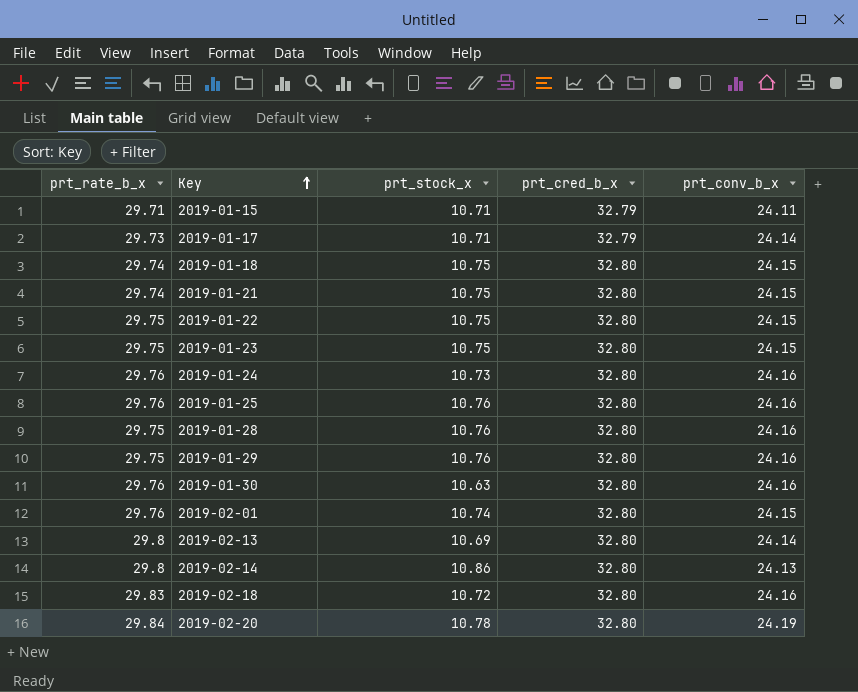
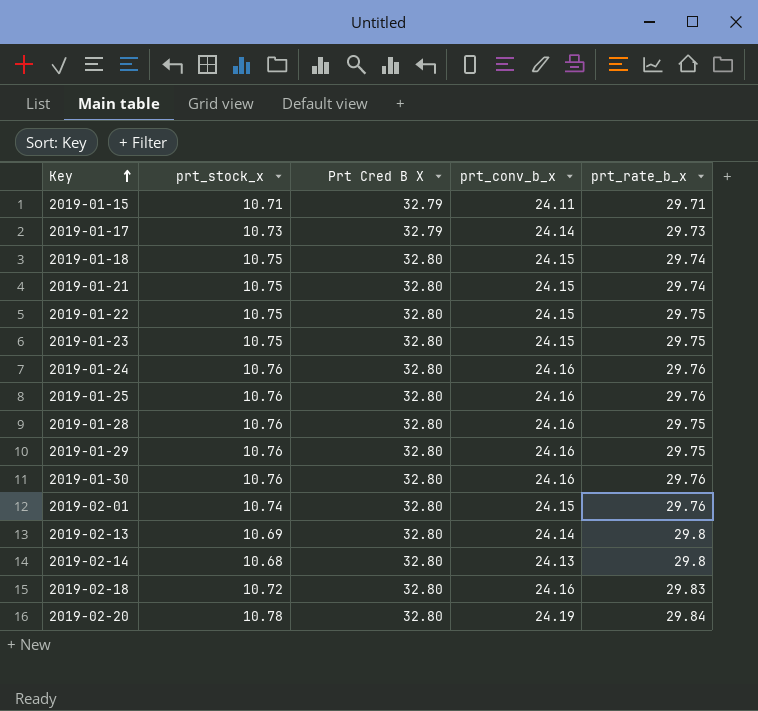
column name: prt_cred_b_x -> Prt Cred B X
column prt_rate_b_x | position: 1 -> 5
2019-01-17 | prt_stock_x: 10.71 -> 10.73
2019-01-24 | prt_stock_x: 10.73 -> 10.76
2019-01-30 | prt_stock_x: 10.63 -> 10.76
2019-02-14 | prt_stock_x: 10.86 -> 10.68

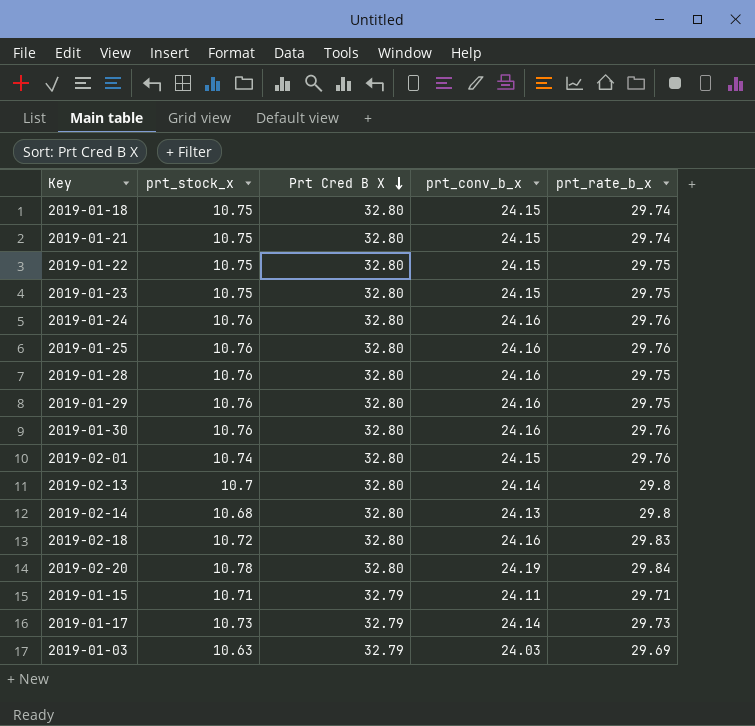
row order: Key ascending -> Prt Cred B X descending
2019-02-13 | prt_stock_x: 10.69 -> 10.7
row 2019-01-03: none -> 10.63 | 32.79 | 24.03 | 29.69

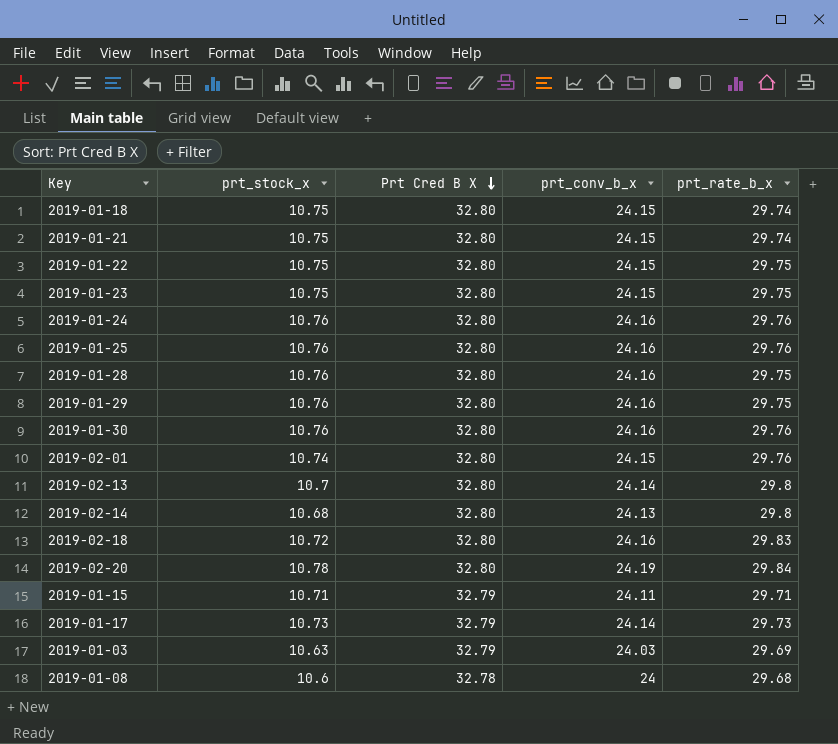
row 2019-01-08: none -> 10.6 | 32.78 | 24 | 29.68

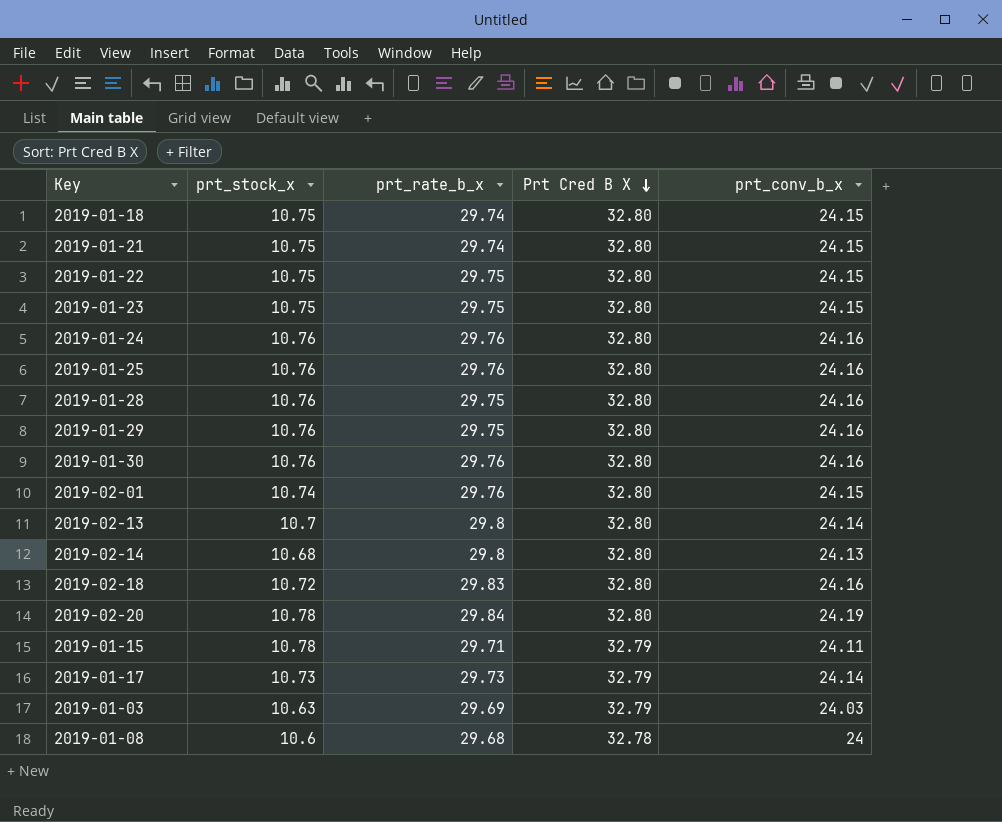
column prt_rate_b_x | position: 5 -> 3
2019-01-15 | prt_stock_x: 10.71 -> 10.78

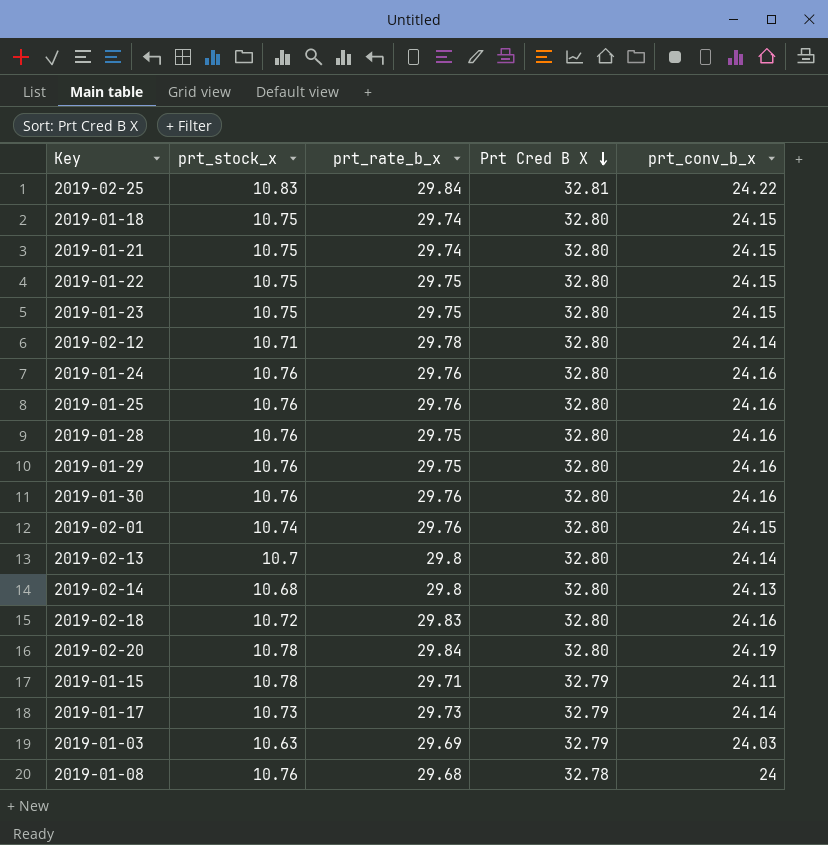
row 2019-02-25: none -> 10.83 | 29.84 | 32.81 | 24.22
row 2019-02-12: none -> 10.71 | 29.78 | 32.80 | 24.14
2019-01-08 | prt_stock_x: 10.6 -> 10.76

